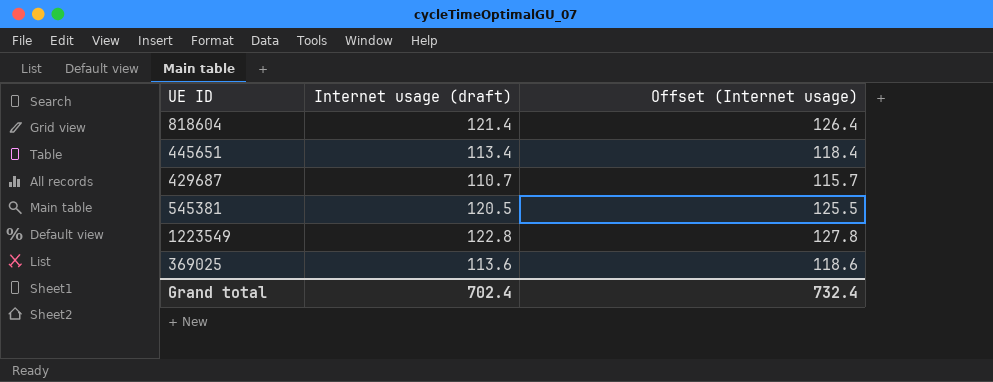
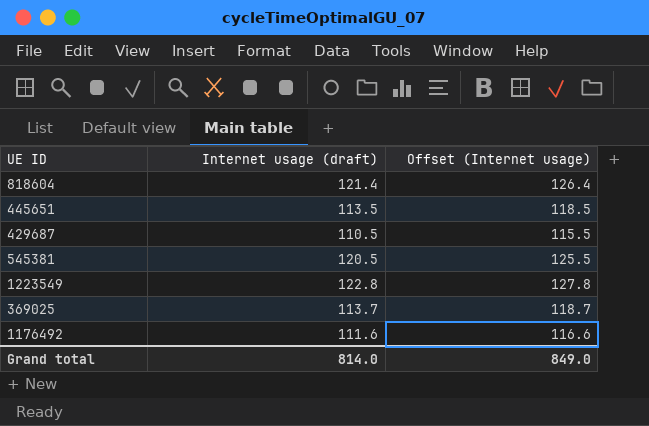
445651 | Internet usage (draft): 113.4 -> 113.5
445651 | Offset (Internet usage): 118.4 -> 118.5
429687 | Internet usage (draft): 110.7 -> 110.5
429687 | Offset (Internet usage): 115.7 -> 115.5
369025 | Internet usage (draft): 113.6 -> 113.7
369025 | Offset (Internet usage): 118.6 -> 118.7
row 1176492: none -> 111.6 | 116.6
Grand total | Internet usage (draft): 702.4 -> 814.0
Grand total | Offset (Internet usage): 732.4 -> 849.0

